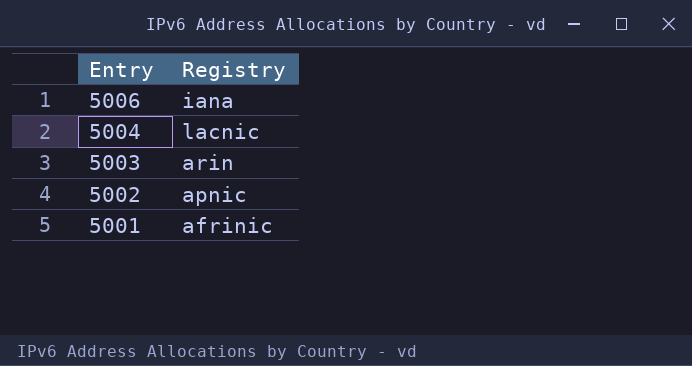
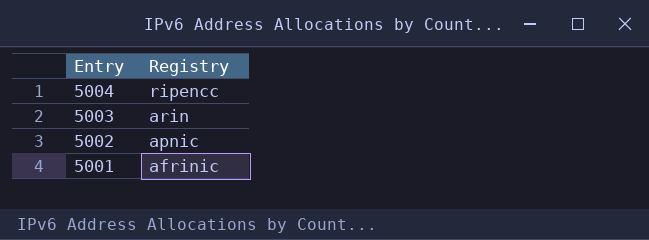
row 5006: iana -> none
5004 | Registry: lacnic -> ripencc

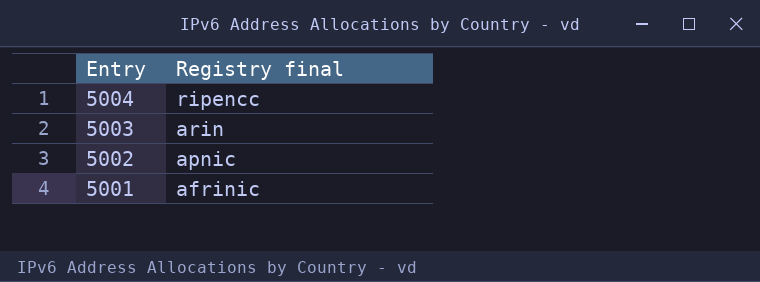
column name: Registry -> Registry final

